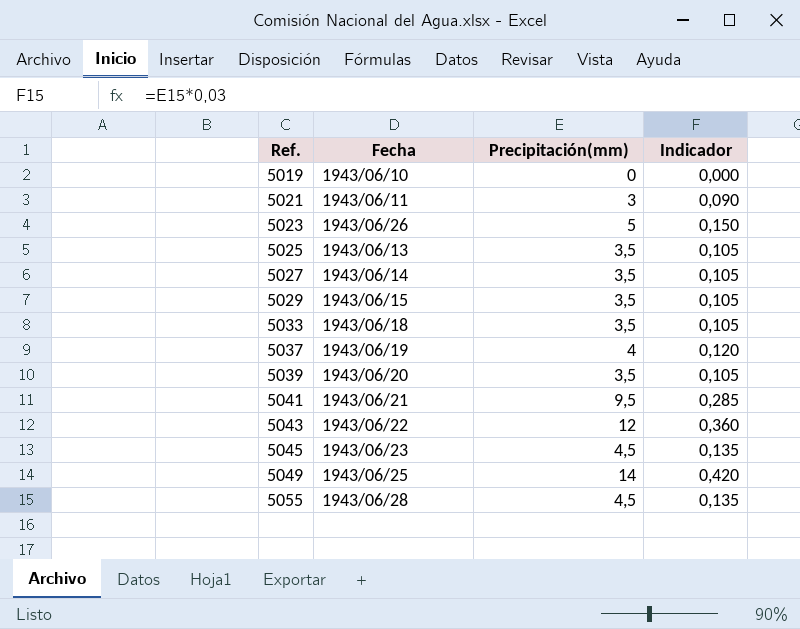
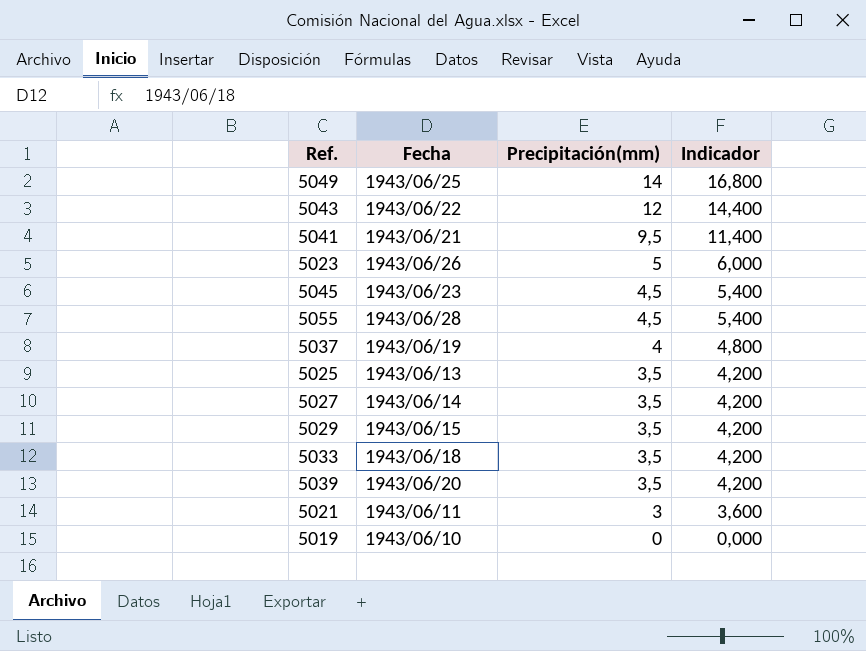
row order: Ref. ascending -> Precipitación(mm) descending
column Indicador | formula: [Precipitación(mm)] * 0,03 -> [Precipitación(mm)] * 1,2

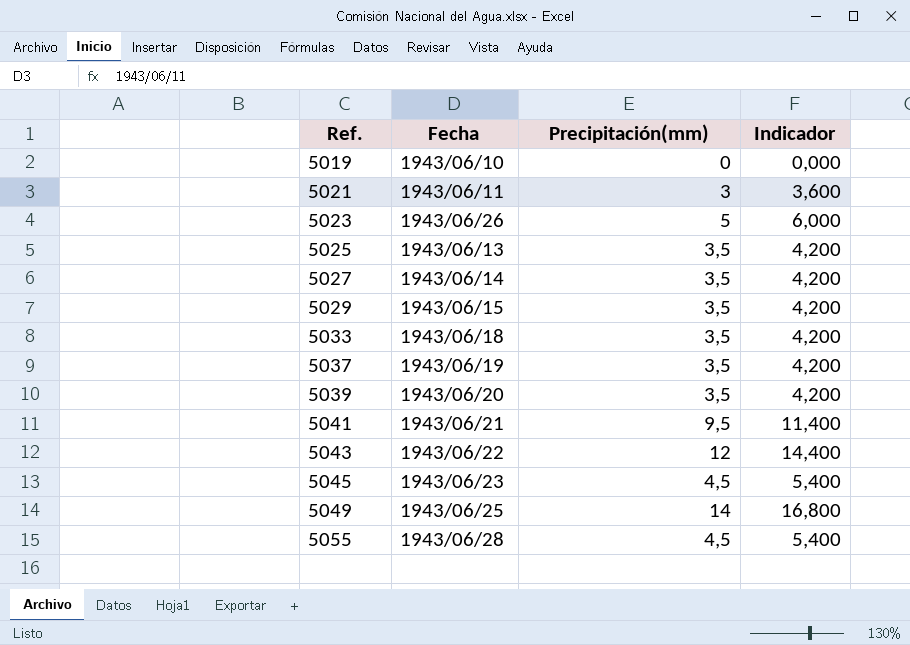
row order: Precipitación(mm) descending -> Ref. ascending
5037 | Precipitación(mm): 4 -> 3,5
5037 | Indicador: 4,800 -> 4,200

